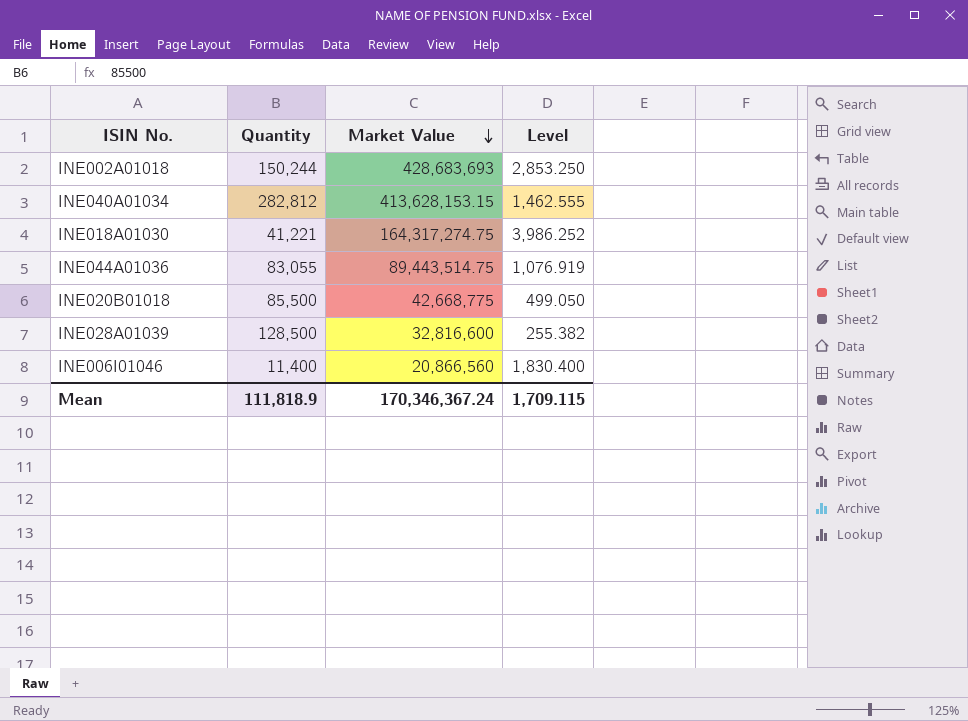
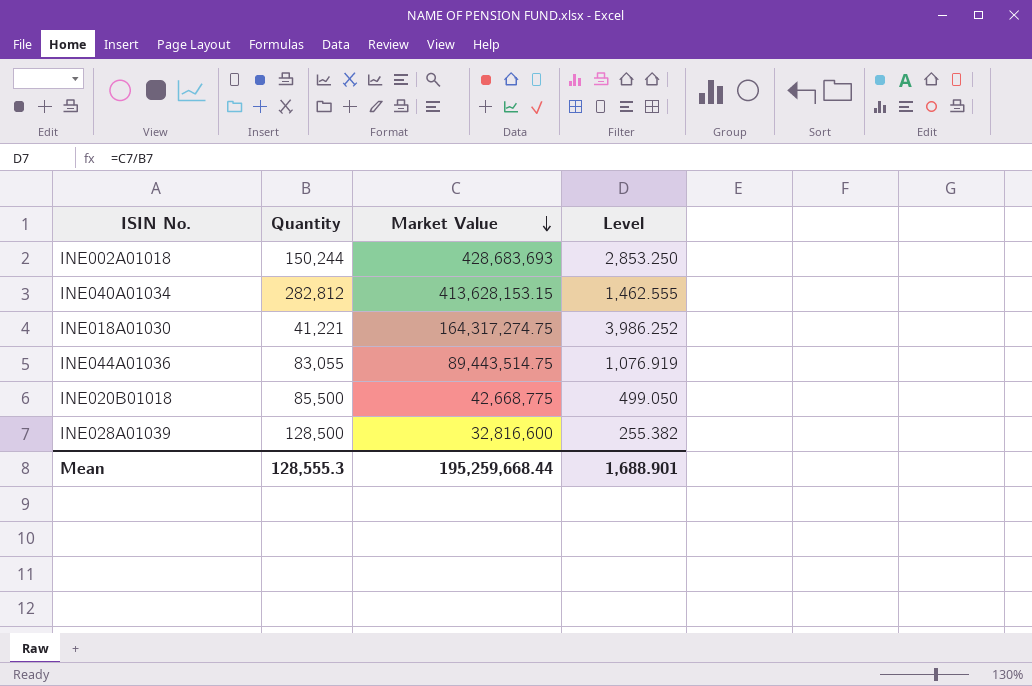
row INE006I01046: 11,400 | 20,866,560 | 1,830.400 -> none
Mean | Quantity: 111,818.9 -> 128,555.3
Mean | Market Value: 170,346,367.24 -> 195,259,668.44
Mean | Level: 1,709.115 -> 1,688.901

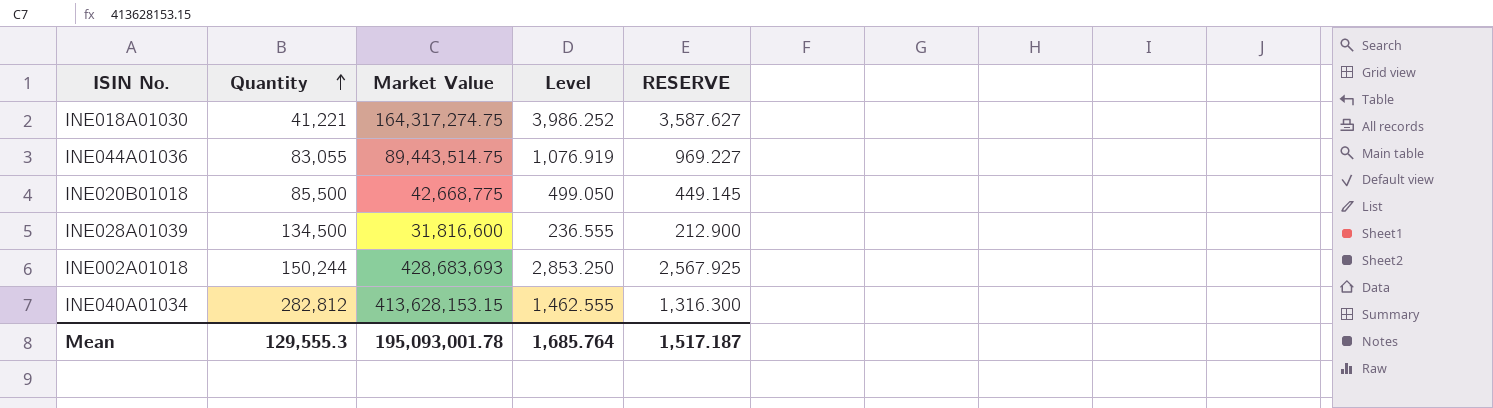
row order: Market Value descending -> Quantity ascending
column RESERVE | formula: none -> [Level] * 0.9
INE028A01039 | Quantity: 128,500 -> 134,500
INE028A01039 | Market Value: 32,816,600 -> 31,816,600
INE028A01039 | Level: 255.382 -> 236.555
Mean | Quantity: 128,555.3 -> 129,555.3
Mean | Market Value: 195,259,668.44 -> 195,093,001.78
Mean | Level: 1,688.901 -> 1,685.764

